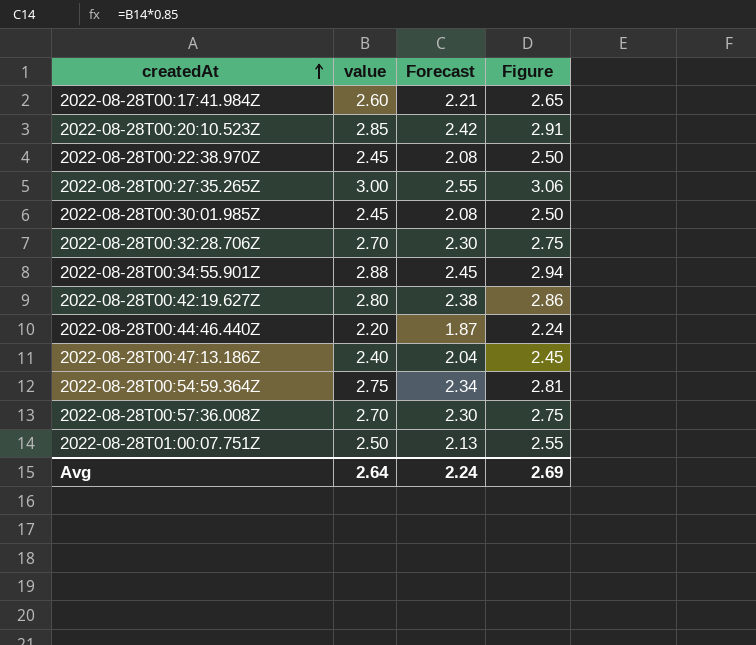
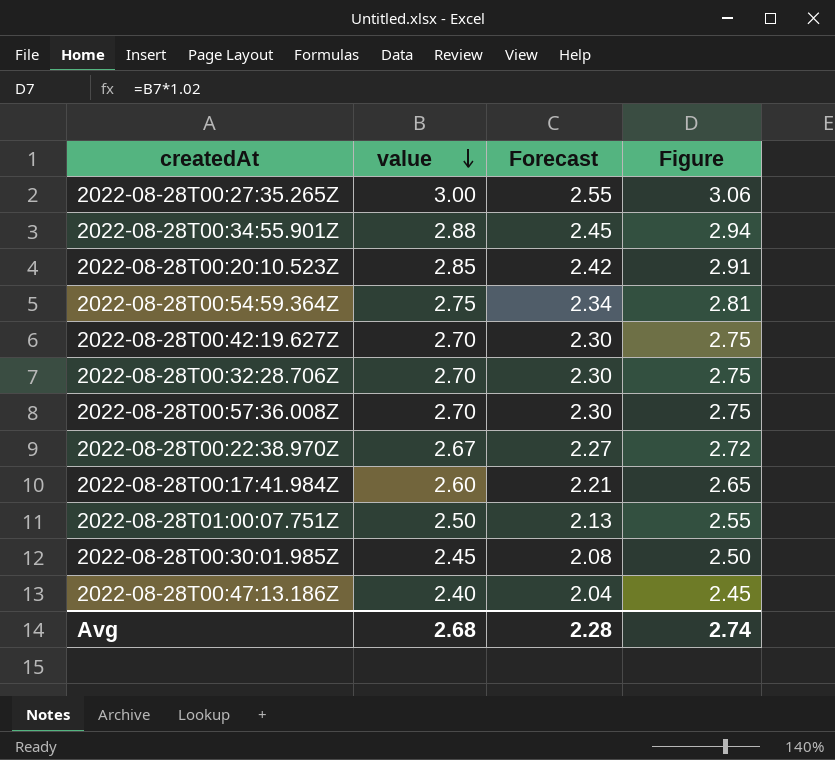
row order: createdAt ascending -> value descending
row 2022-08-28T00:44:46.440Z: 2.20 | 1.87 | 2.24 -> none
2022-08-28T00:42:19.627Z | value: 2.80 -> 2.70
2022-08-28T00:42:19.627Z | Forecast: 2.38 -> 2.30
2022-08-28T00:42:19.627Z | Figure: 2.86 -> 2.75
2022-08-28T00:22:38.970Z | value: 2.45 -> 2.67
2022-08-28T00:22:38.970Z | Forecast: 2.08 -> 2.27
2022-08-28T00:22:38.970Z | Figure: 2.50 -> 2.72
Avg | value: 2.64 -> 2.68
Avg | Forecast: 2.24 -> 2.28
Avg | Figure: 2.69 -> 2.74

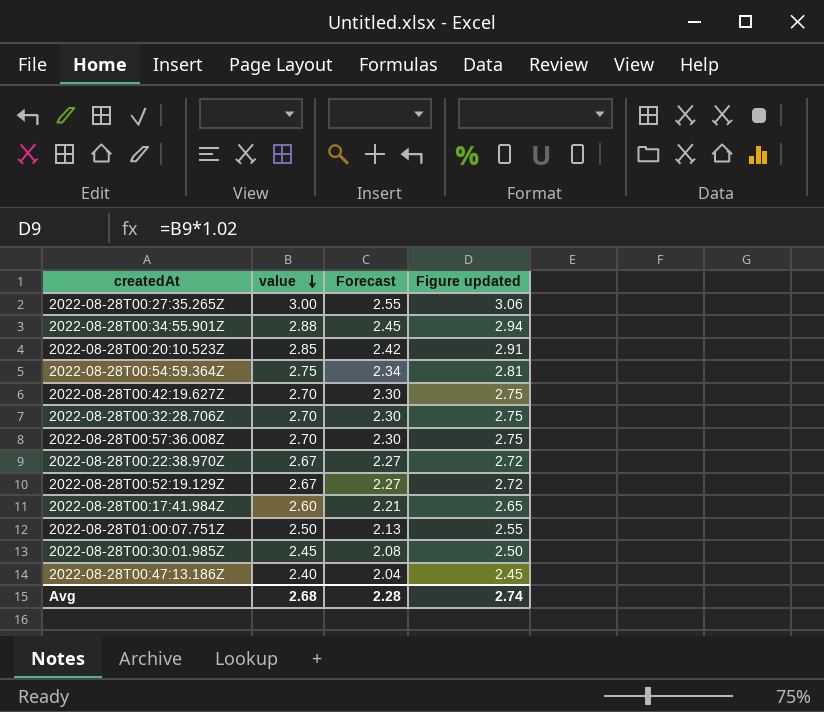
column name: Figure -> Figure updated
row 2022-08-28T00:52:19.129Z: none -> 2.67 | 2.27 | 2.72

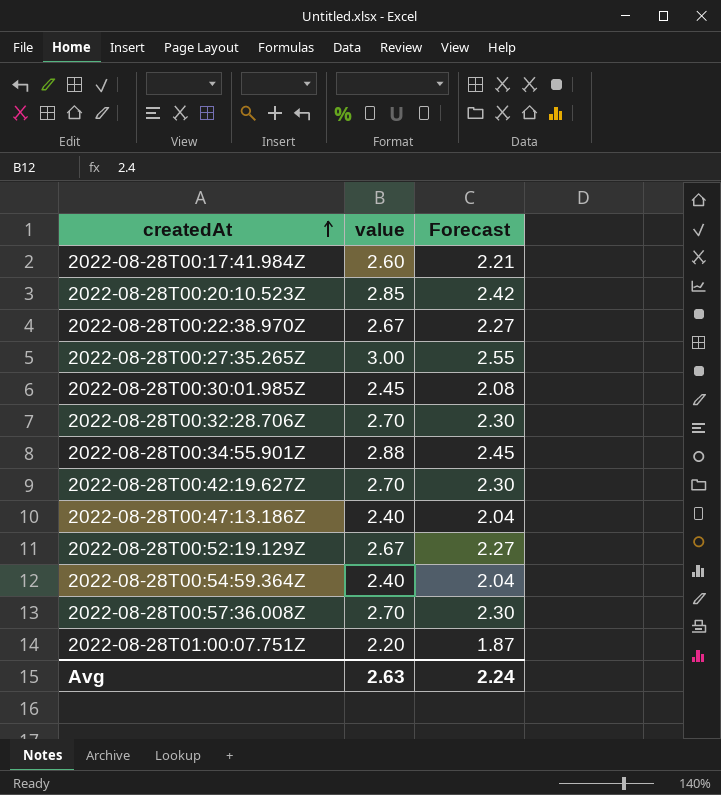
row order: value descending -> createdAt ascending
column Figure updated | formula: [value] * 1.02 -> none
2022-08-28T00:54:59.364Z | value: 2.75 -> 2.40
2022-08-28T00:54:59.364Z | Forecast: 2.34 -> 2.04
2022-08-28T01:00:07.751Z | value: 2.50 -> 2.20
2022-08-28T01:00:07.751Z | Forecast: 2.13 -> 1.87
Avg | value: 2.68 -> 2.63
Avg | Forecast: 2.28 -> 2.24

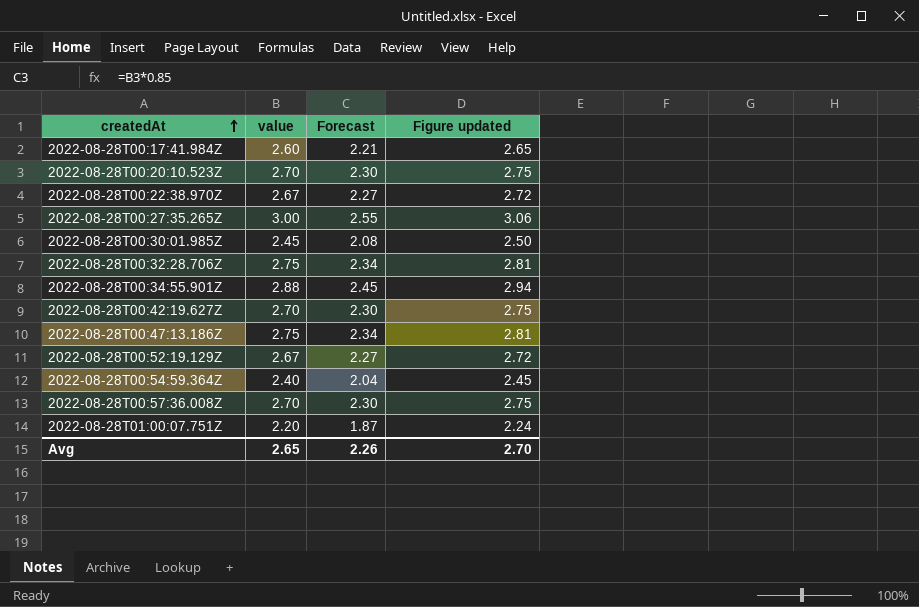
column Figure updated | formula: none -> [value] * 1.02
2022-08-28T00:20:10.523Z | value: 2.85 -> 2.70
2022-08-28T00:20:10.523Z | Forecast: 2.42 -> 2.30
2022-08-28T00:32:28.706Z | value: 2.70 -> 2.75
2022-08-28T00:32:28.706Z | Forecast: 2.30 -> 2.34
2022-08-28T00:47:13.186Z | value: 2.40 -> 2.75
2022-08-28T00:47:13.186Z | Forecast: 2.04 -> 2.34
Avg | value: 2.63 -> 2.65
Avg | Forecast: 2.24 -> 2.26

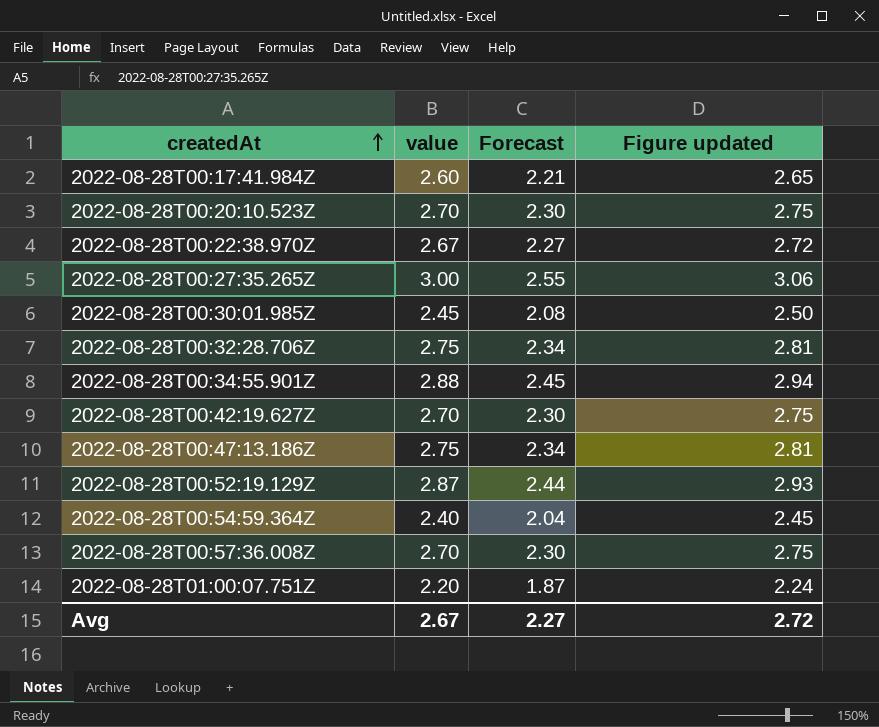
2022-08-28T00:52:19.129Z | value: 2.67 -> 2.87
2022-08-28T00:52:19.129Z | Forecast: 2.27 -> 2.44
2022-08-28T00:52:19.129Z | Figure updated: 2.72 -> 2.93
Avg | value: 2.65 -> 2.67
Avg | Forecast: 2.26 -> 2.27
Avg | Figure updated: 2.70 -> 2.72

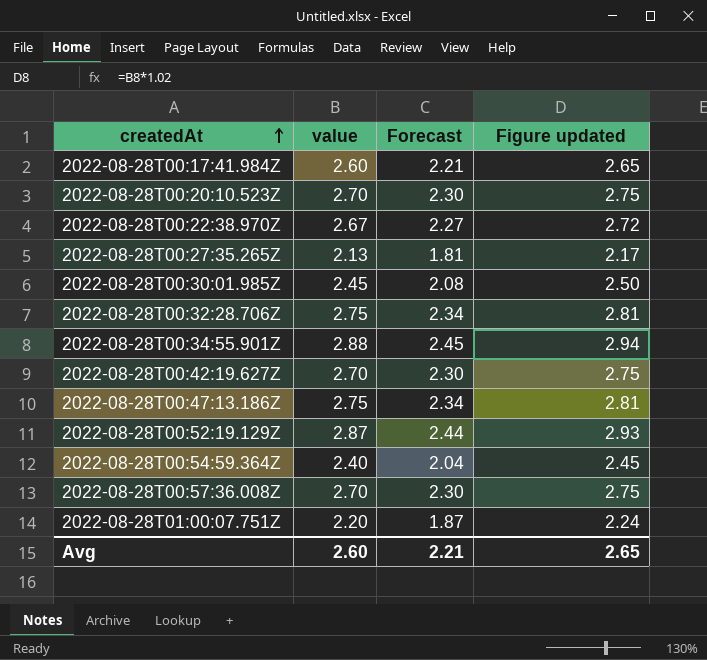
2022-08-28T00:27:35.265Z | value: 3.00 -> 2.13
2022-08-28T00:27:35.265Z | Forecast: 2.55 -> 1.81
2022-08-28T00:27:35.265Z | Figure updated: 3.06 -> 2.17
Avg | value: 2.67 -> 2.60
Avg | Forecast: 2.27 -> 2.21
Avg | Figure updated: 2.72 -> 2.65

